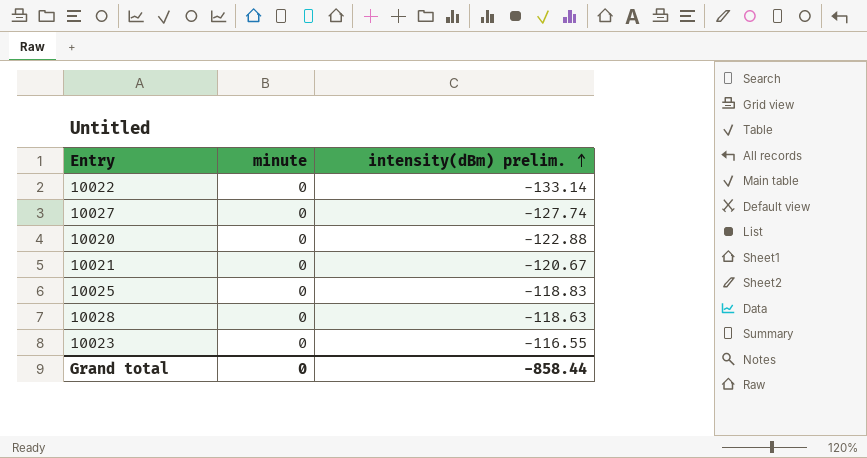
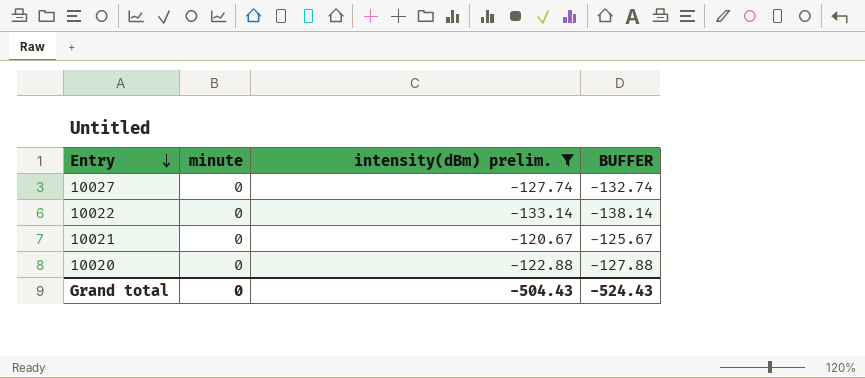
filter: none -> intensity(dBm) prelim. <= -120.67
row order: intensity(dBm) prelim. ascending -> Entry descending
column BUFFER | formula: none -> [intensity(dBm) prelim.] - 5
Grand total | intensity(dBm) prelim.: -858.44 -> -504.43

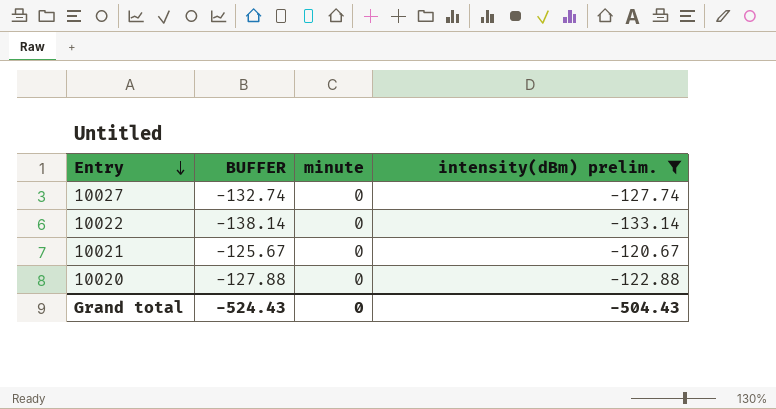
column BUFFER | position: 4 -> 2

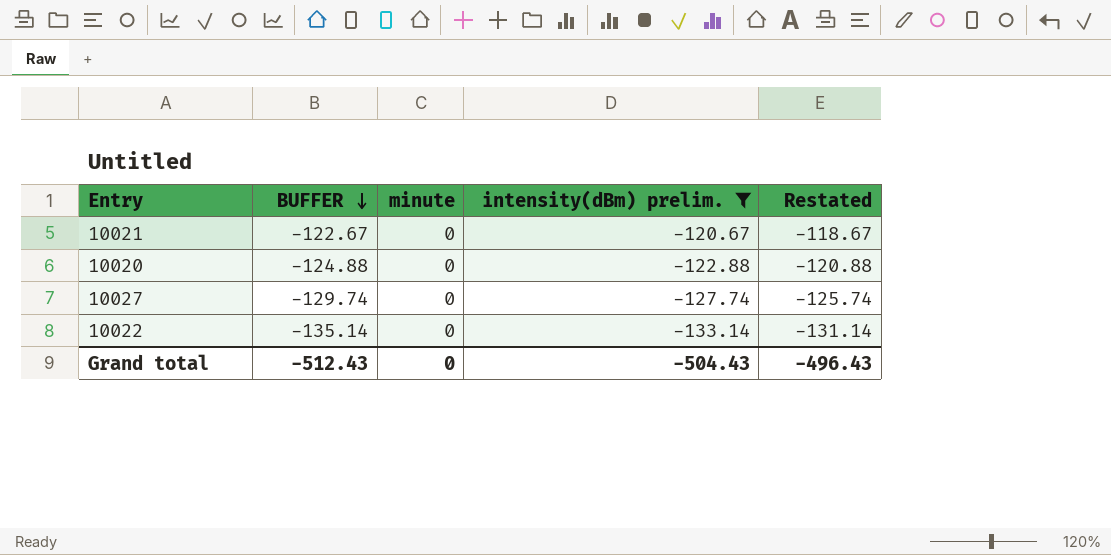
row order: Entry descending -> BUFFER descending
column BUFFER | formula: [intensity(dBm) prelim.] - 5 -> [intensity(dBm) prelim.] - 2
column Restated | formula: none -> [intensity(dBm) prelim.] + 2
Grand total | BUFFER: -524.43 -> -512.43

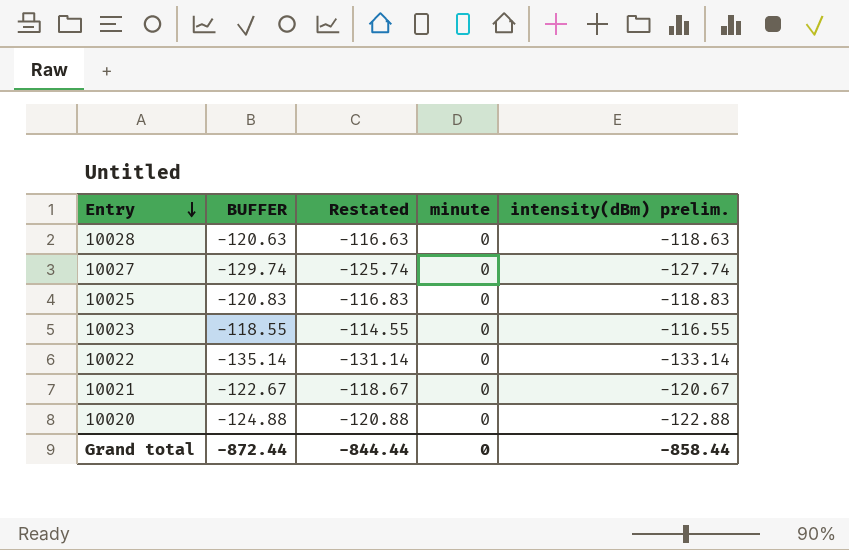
filter: intensity(dBm) prelim. <= -120.67 -> none
row order: BUFFER descending -> Entry descending
column Restated | position: 5 -> 3
Grand total | BUFFER: -512.43 -> -872.44
Grand total | Restated: -496.43 -> -844.44
Grand total | intensity(dBm) prelim.: -504.43 -> -858.44

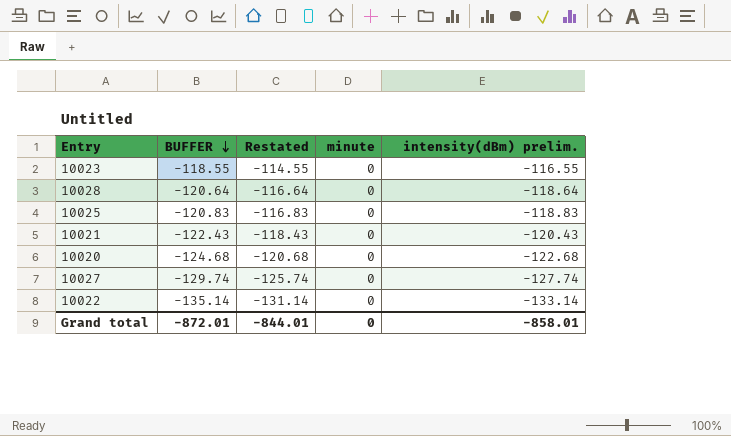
row order: Entry descending -> BUFFER descending
10028 | BUFFER: -120.63 -> -120.64
10028 | Restated: -116.63 -> -116.64
10028 | intensity(dBm) prelim.: -118.63 -> -118.64
10021 | BUFFER: -122.67 -> -122.43
10021 | Restated: -118.67 -> -118.43
10021 | intensity(dBm) prelim.: -120.67 -> -120.43
10020 | BUFFER: -124.88 -> -124.68
10020 | Restated: -120.88 -> -120.68
10020 | intensity(dBm) prelim.: -122.88 -> -122.68
Grand total | BUFFER: -872.44 -> -872.01
Grand total | Restated: -844.44 -> -844.01
Grand total | intensity(dBm) prelim.: -858.44 -> -858.01

